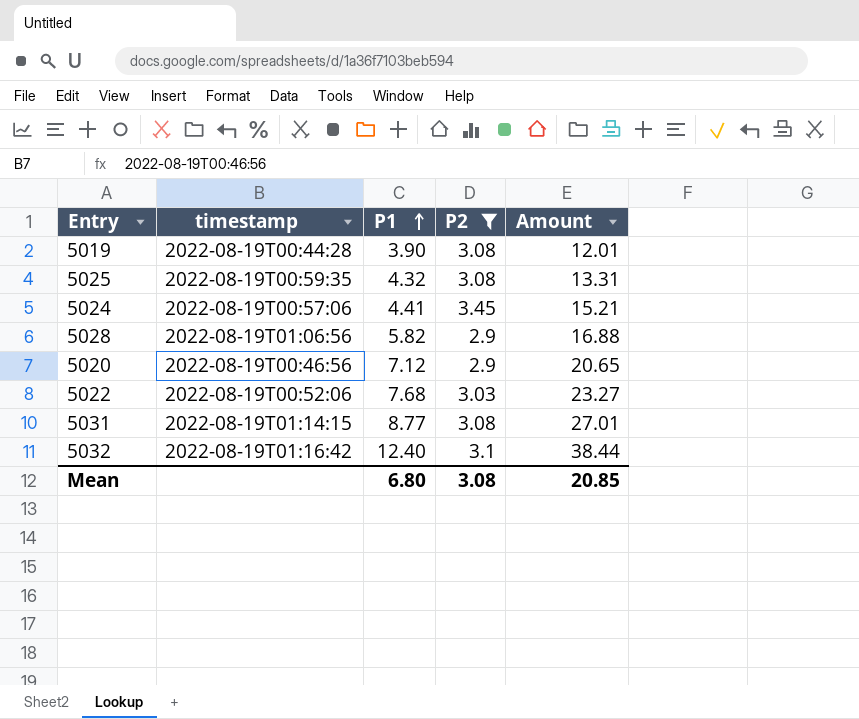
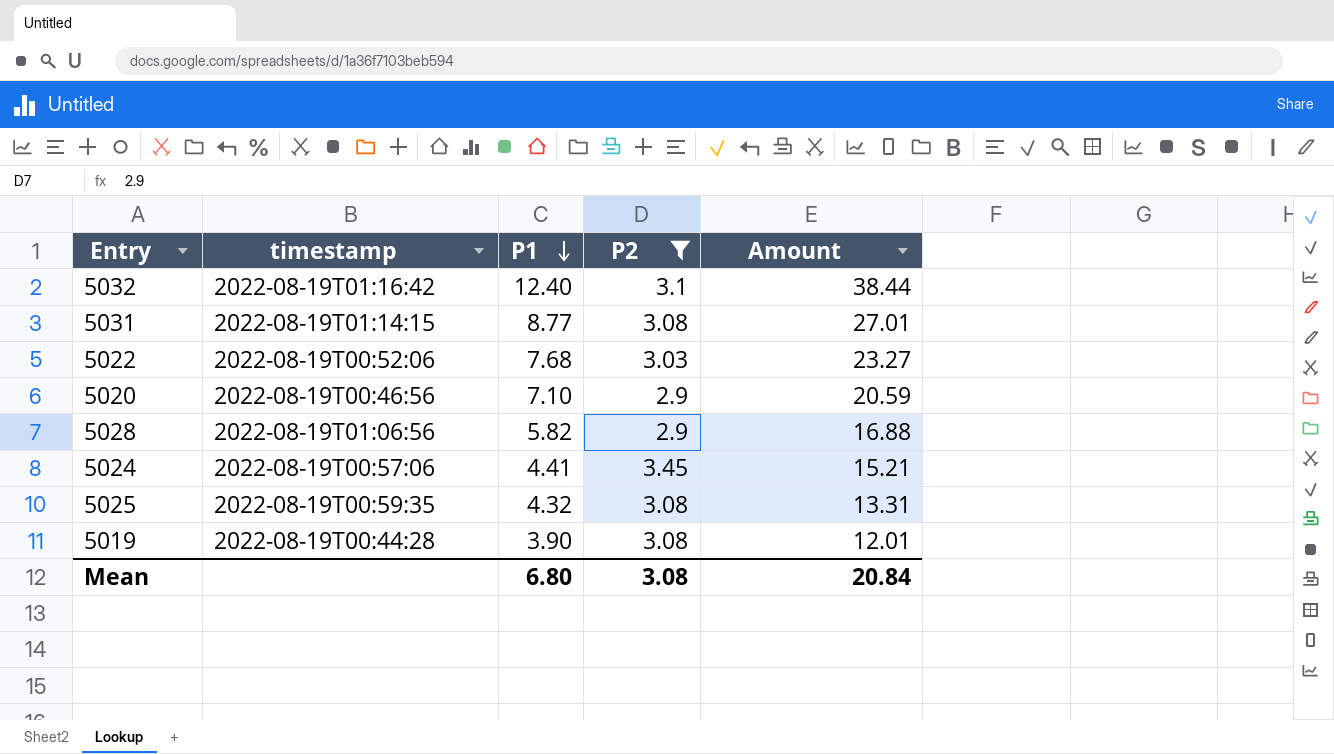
row order: P1 ascending -> P1 descending
5020 | P1: 7.12 -> 7.10
5020 | Amount: 20.65 -> 20.59
Mean | Amount: 20.85 -> 20.84

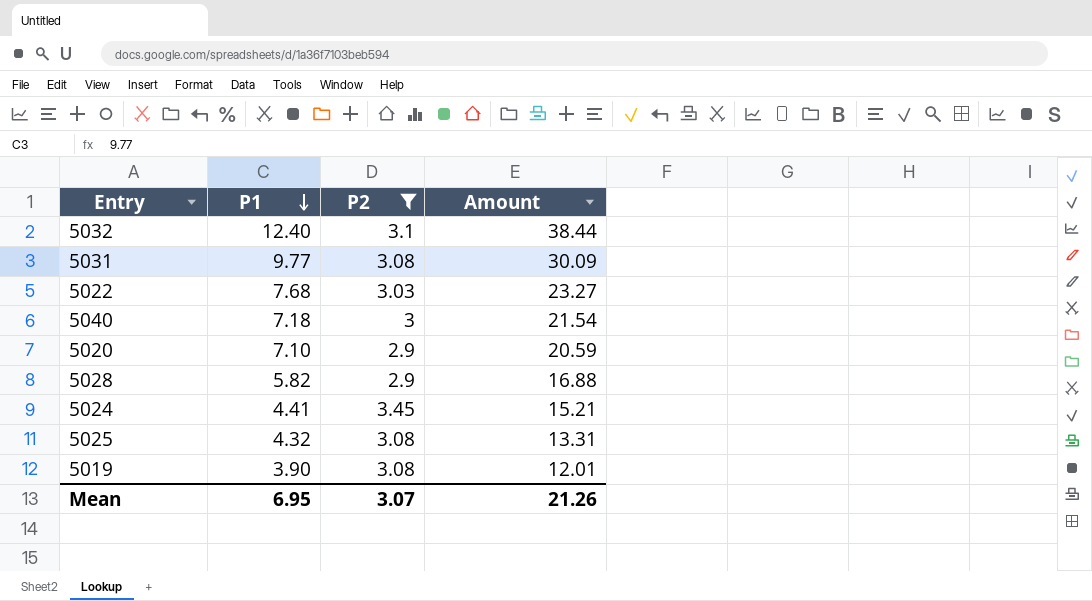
column timestamp | position: 2 -> none
5031 | P1: 8.77 -> 9.77
5031 | Amount: 27.01 -> 30.09
row 5040: none -> 7.18 | 3 | 21.54
Mean | P1: 6.80 -> 6.95
Mean | P2: 3.08 -> 3.07
Mean | Amount: 20.84 -> 21.26

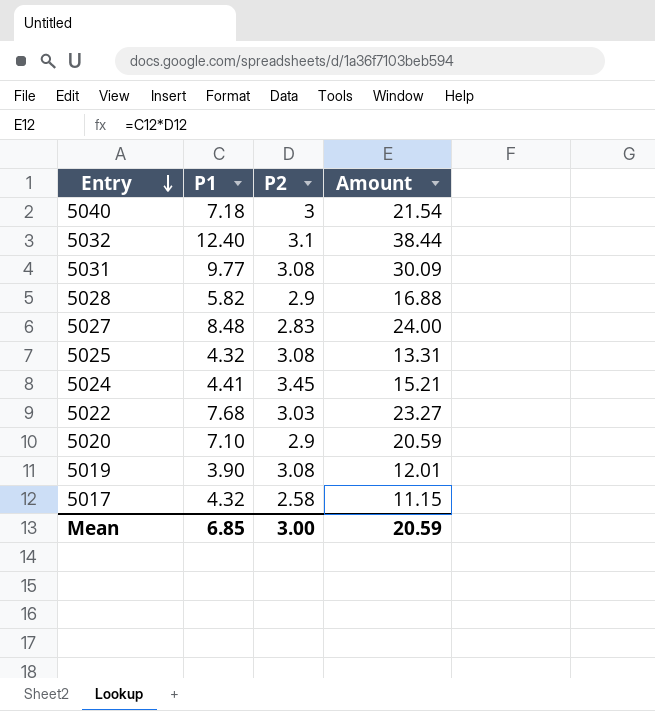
filter: P2 >= 2.9 -> none
row order: P1 descending -> Entry descending
Mean | P1: 6.95 -> 6.85
Mean | P2: 3.07 -> 3.00
Mean | Amount: 21.26 -> 20.59

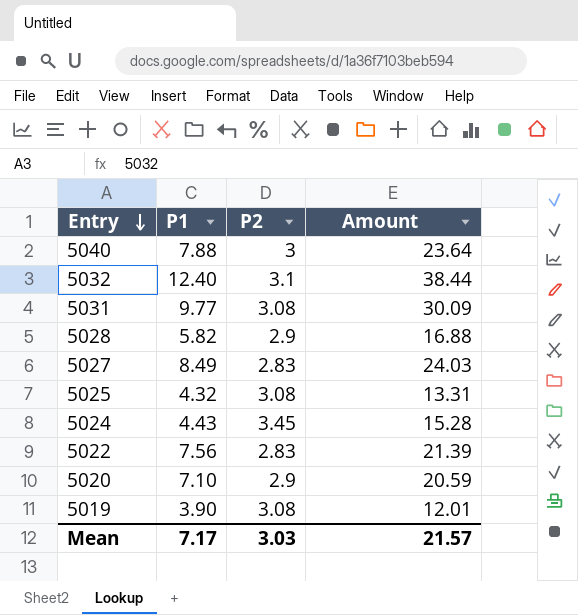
row 5017: 4.32 | 2.58 | 11.15 -> none
5040 | P1: 7.18 -> 7.88
5040 | Amount: 21.54 -> 23.64
5027 | P1: 8.48 -> 8.49
5027 | Amount: 24.00 -> 24.03
5024 | P1: 4.41 -> 4.43
5024 | Amount: 15.21 -> 15.28
5022 | P1: 7.68 -> 7.56
5022 | P2: 3.03 -> 2.83
5022 | Amount: 23.27 -> 21.39
Mean | P1: 6.85 -> 7.17
Mean | P2: 3.00 -> 3.03
Mean | Amount: 20.59 -> 21.57

